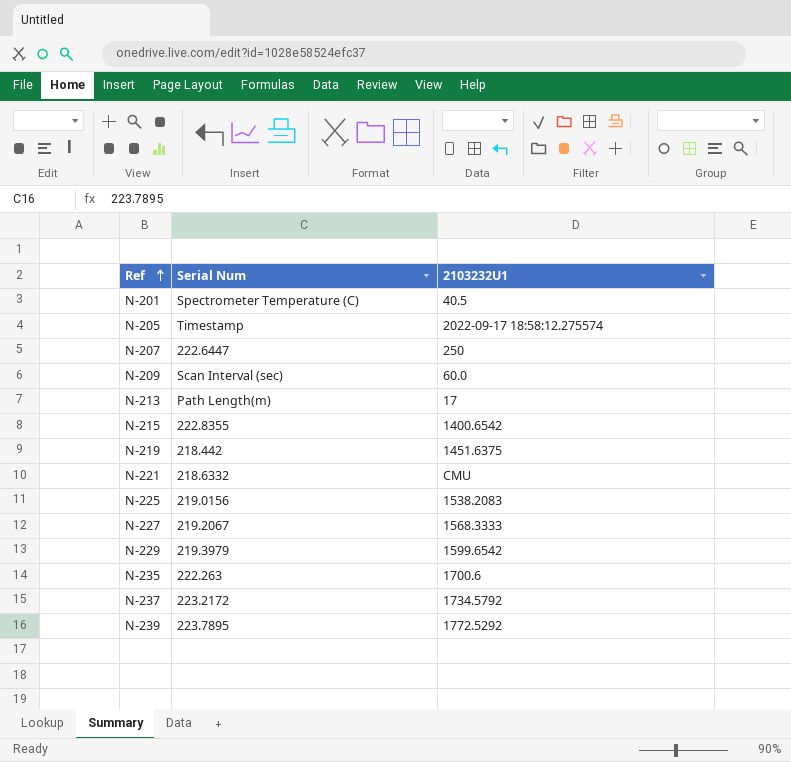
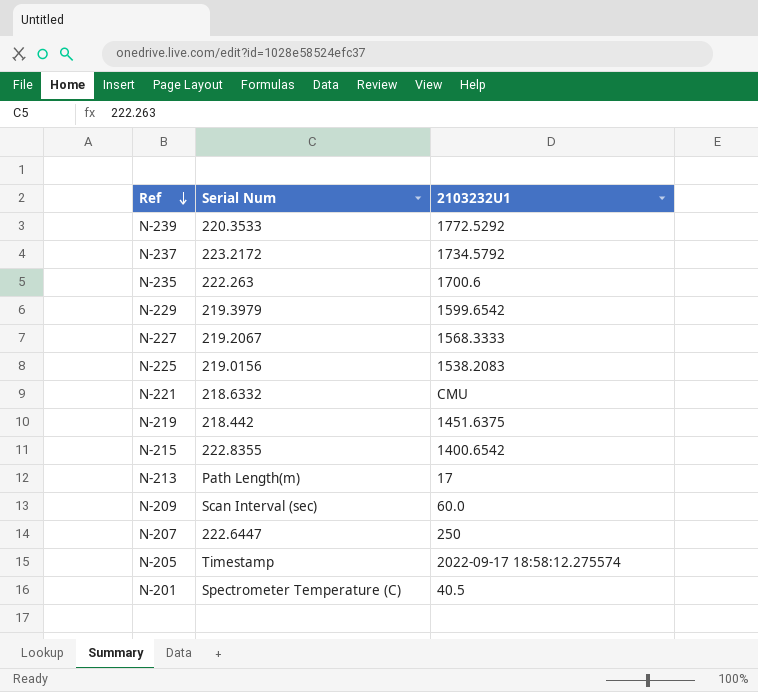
row order: Ref ascending -> Ref descending
N-239 | Serial Num: 223.7895 -> 220.3533

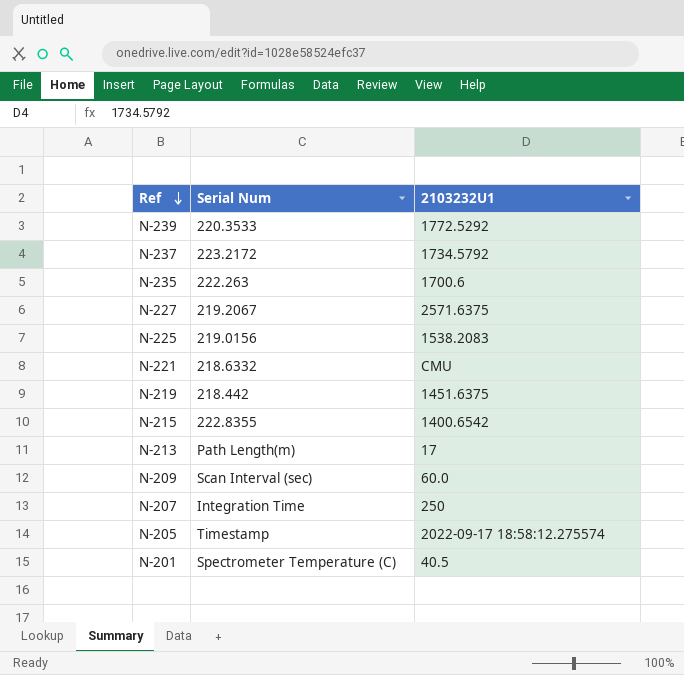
row N-229: 219.3979 | 1599.6542 -> none
N-227 | 2103232U1: 1568.3333 -> 2571.6375
N-207 | Serial Num: 222.6447 -> Integration Time

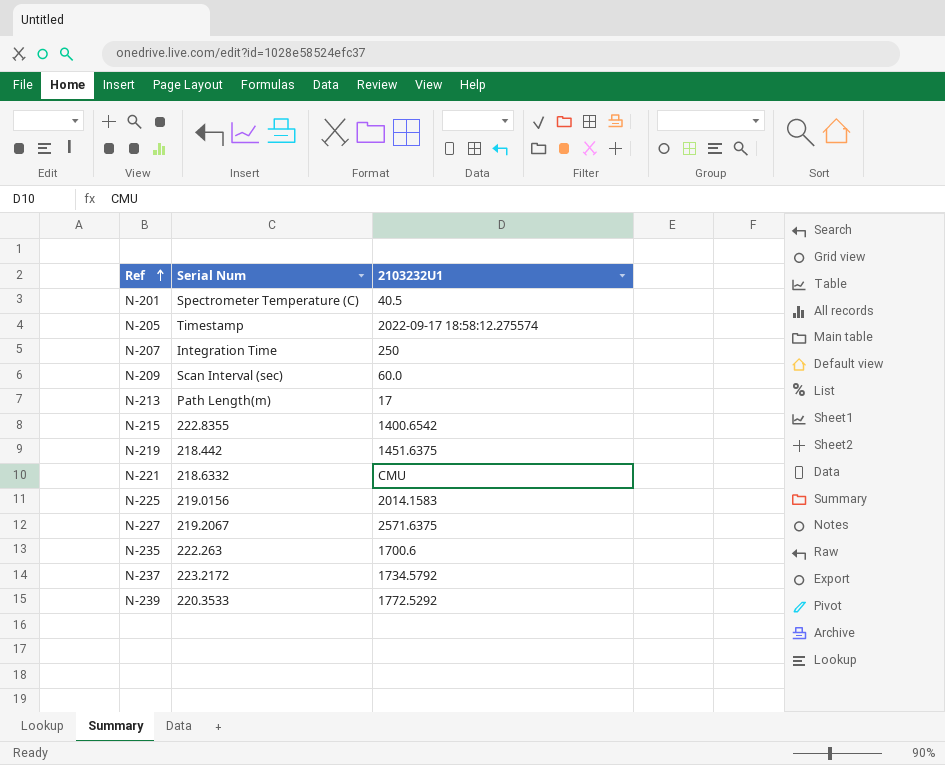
row order: Ref descending -> Ref ascending
N-225 | 2103232U1: 1538.2083 -> 2014.1583

